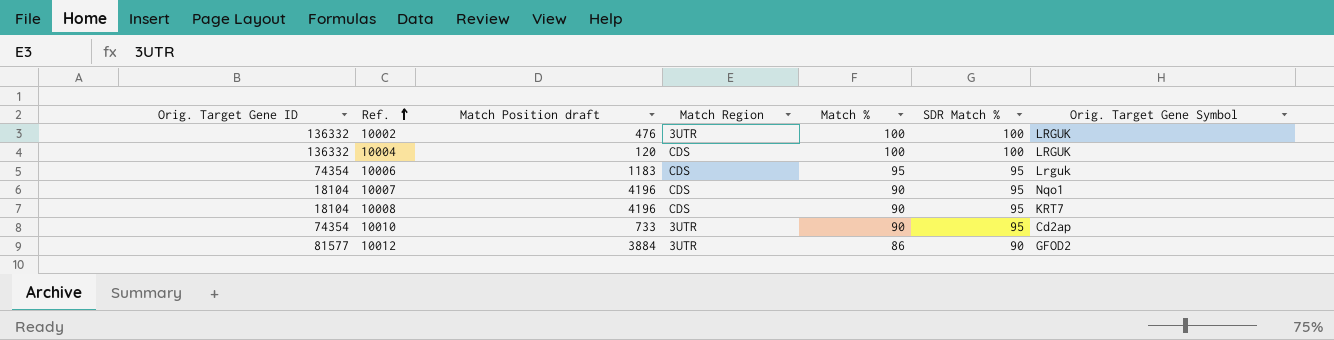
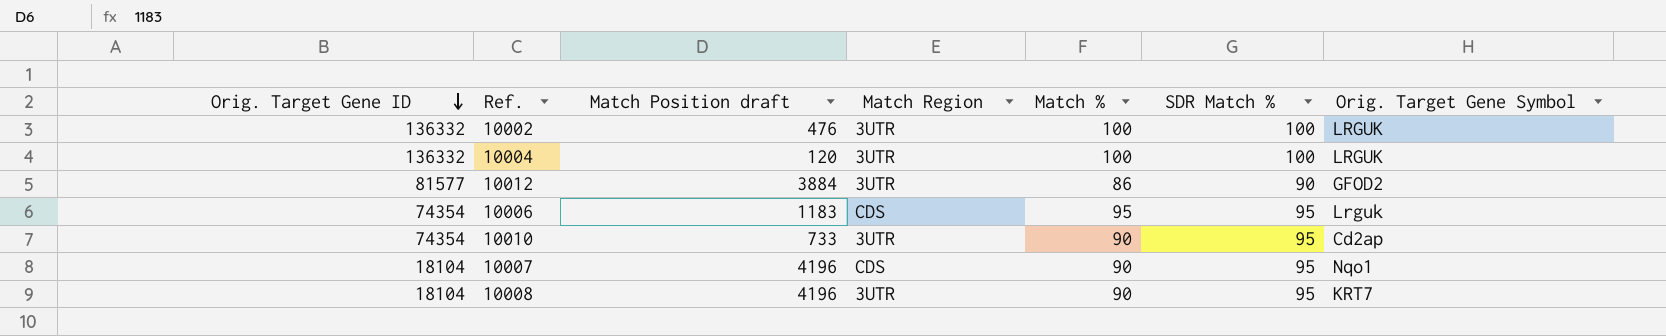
row order: Ref. ascending -> Orig. Target Gene ID descending
10004 | Match Region: CDS -> 3UTR
10008 | Match Region: CDS -> 3UTR

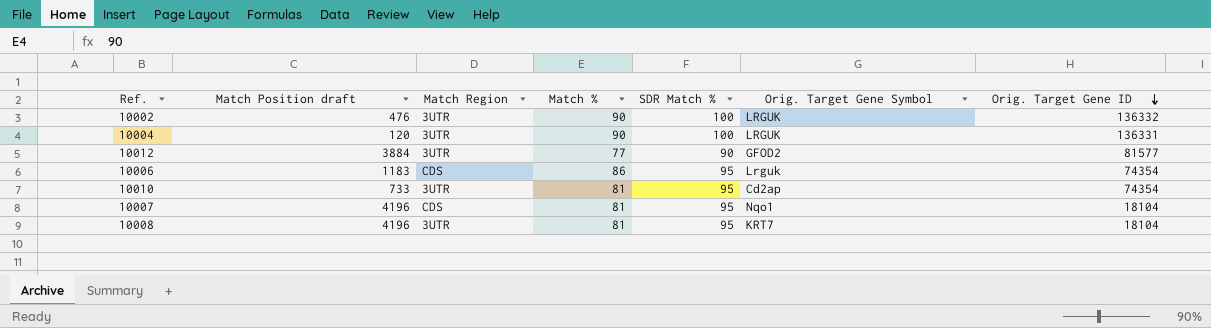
column Orig. Target Gene ID | position: 1 -> 7
10002 | Match %: 100 -> 90
10004 | Match %: 100 -> 90
10004 | Orig. Target Gene ID: 136332 -> 136331
10012 | Match %: 86 -> 77
10006 | Match %: 95 -> 86
10010 | Match %: 90 -> 81
10007 | Match %: 90 -> 81
10008 | Match %: 90 -> 81

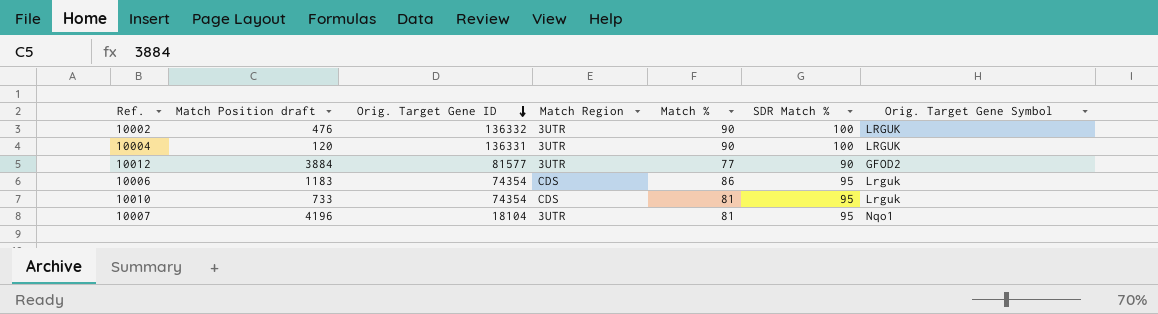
column Orig. Target Gene ID | position: 7 -> 3
row 10008: 4196 | 3UTR | 81 | 95 | KRT7 | 18104 -> none
10010 | Match Region: 3UTR -> CDS
10010 | Orig. Target Gene Symbol: Cd2ap -> Lrguk
10007 | Match Region: CDS -> 3UTR

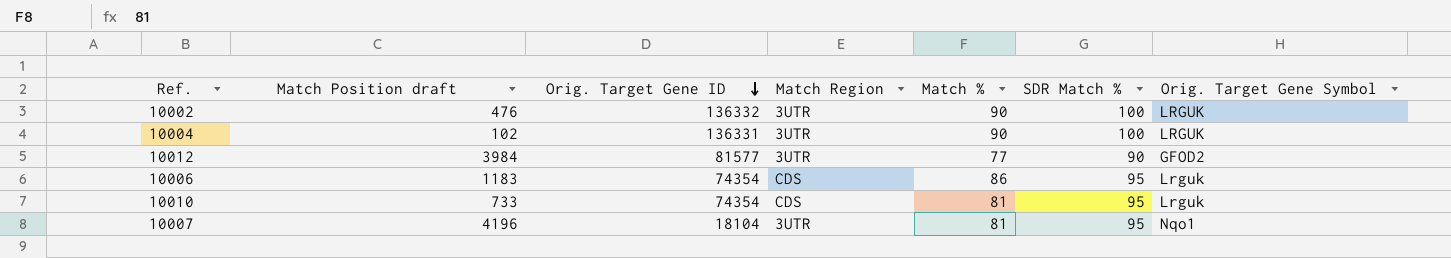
10004 | Match Position draft: 120 -> 102
10012 | Match Position draft: 3884 -> 3984

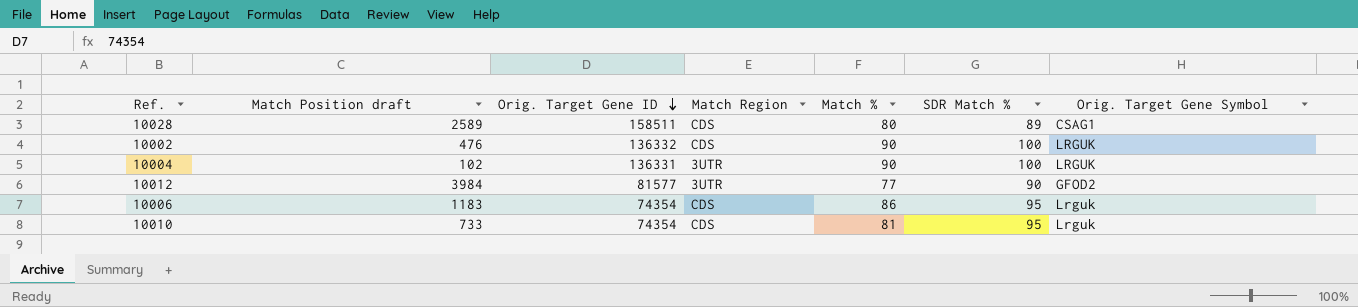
row 10007: 4196 | 18104 | 3UTR | 81 | 95 | Nqo1 -> none
row 10028: none -> 2589 | 158511 | CDS | 80 | 89 | CSAG1
10002 | Match Region: 3UTR -> CDS

